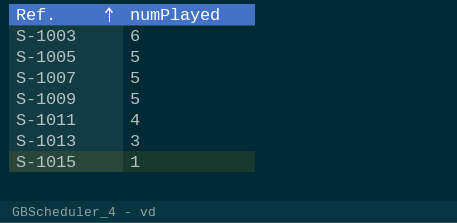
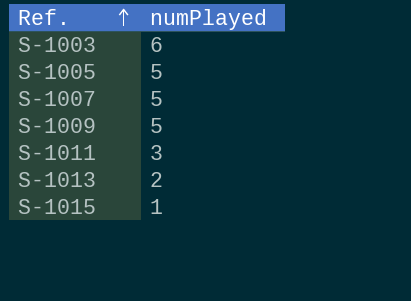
S-1011 | numPlayed: 4 -> 3
S-1013 | numPlayed: 3 -> 2

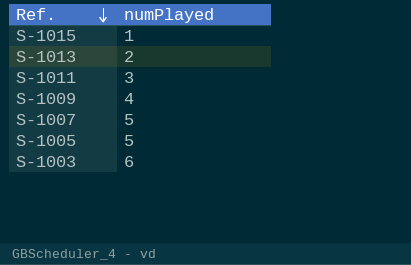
row order: Ref. ascending -> Ref. descending
S-1009 | numPlayed: 5 -> 4

